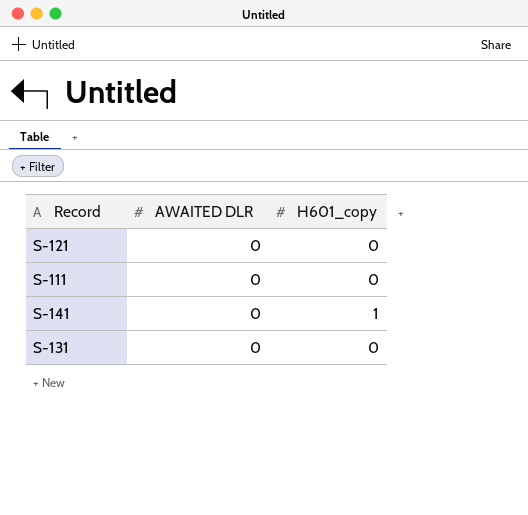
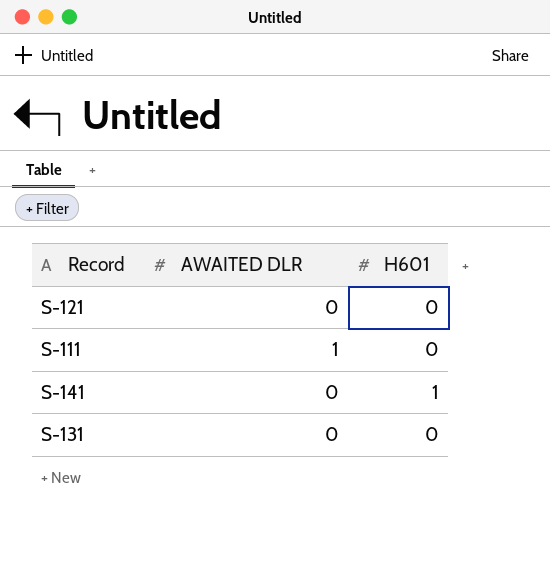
column name: H601_copy -> H601
S-111 | AWAITED DLR: 0 -> 1

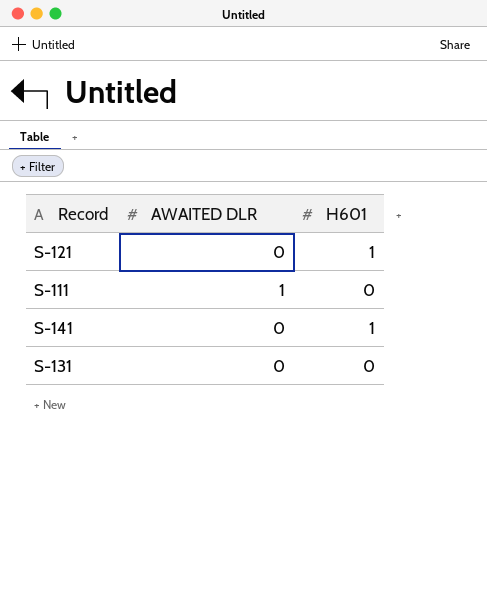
S-121 | H601: 0 -> 1

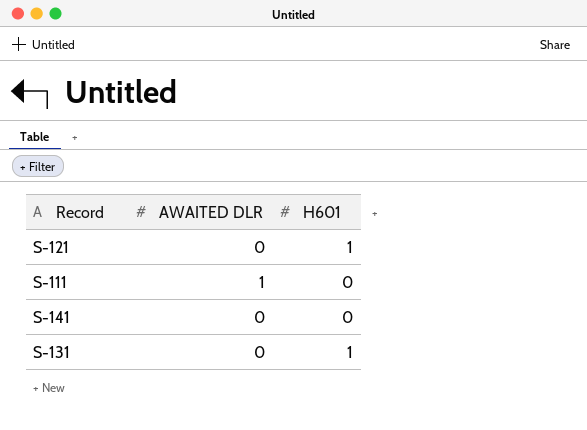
S-141 | H601: 1 -> 0
S-131 | H601: 0 -> 1

